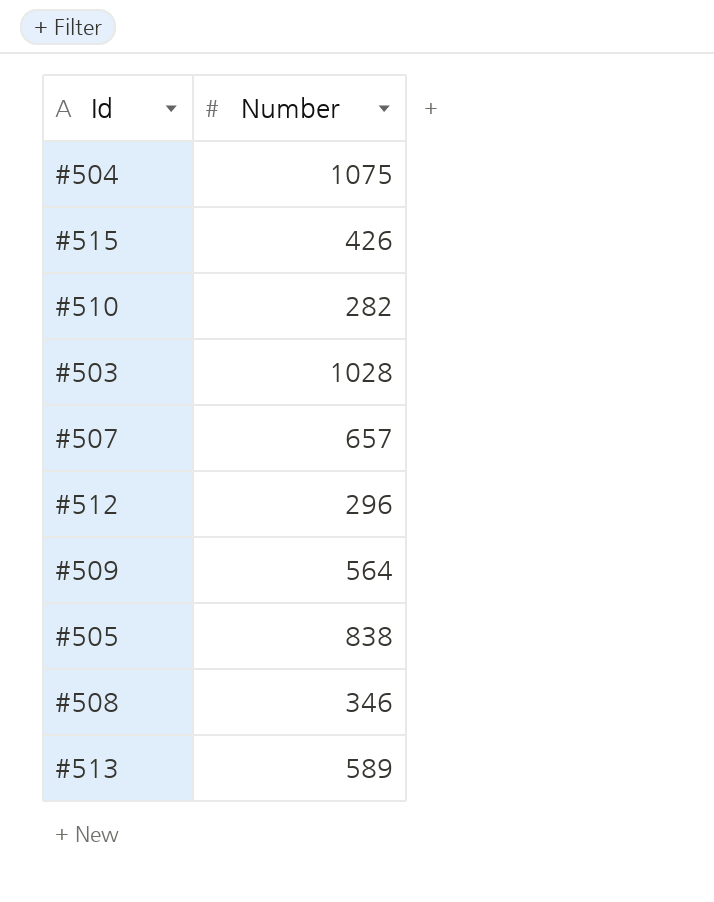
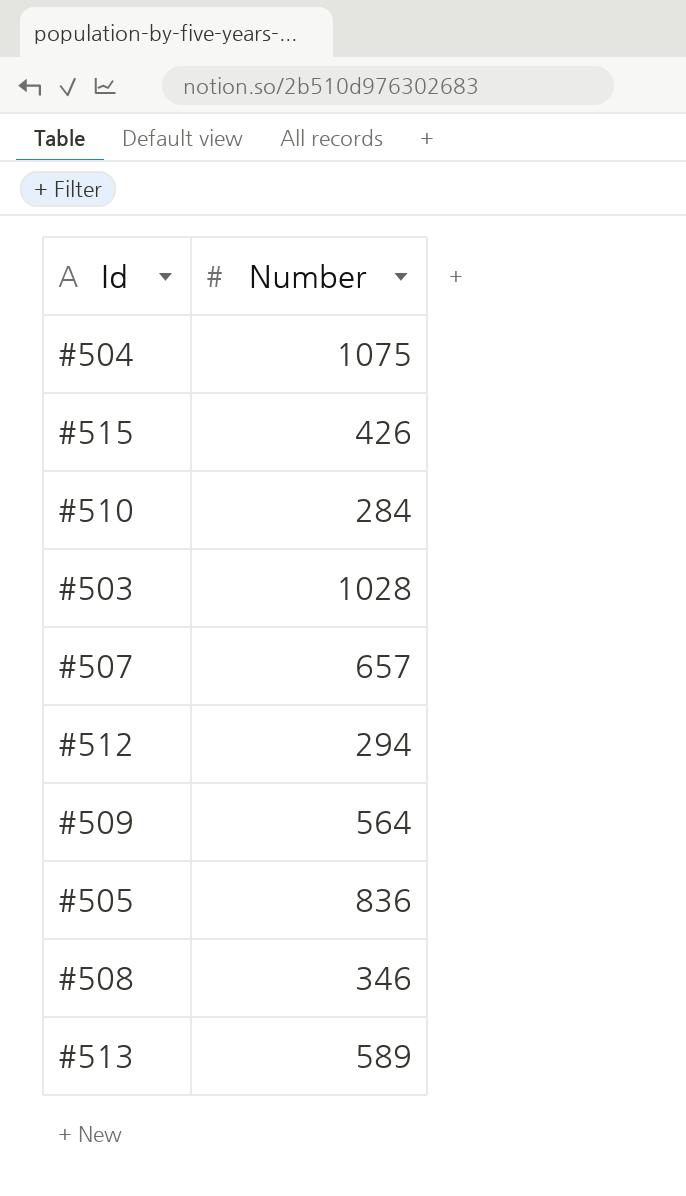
#510 | Number: 282 -> 284
#512 | Number: 296 -> 294
#505 | Number: 838 -> 836

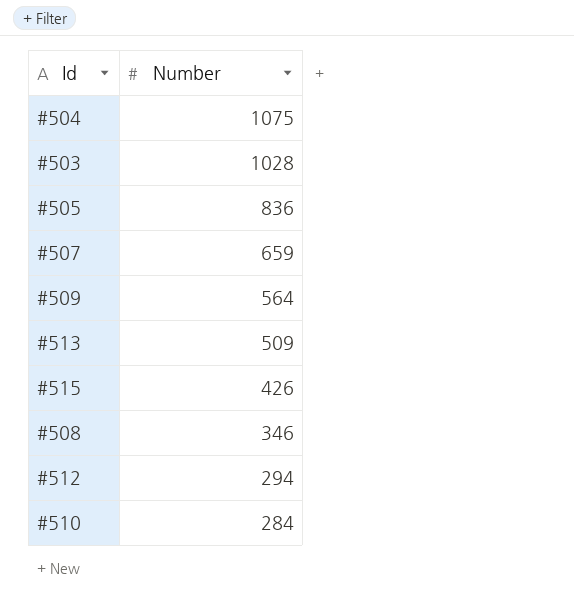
row order: none -> Number descending
#507 | Number: 657 -> 659
#513 | Number: 589 -> 509

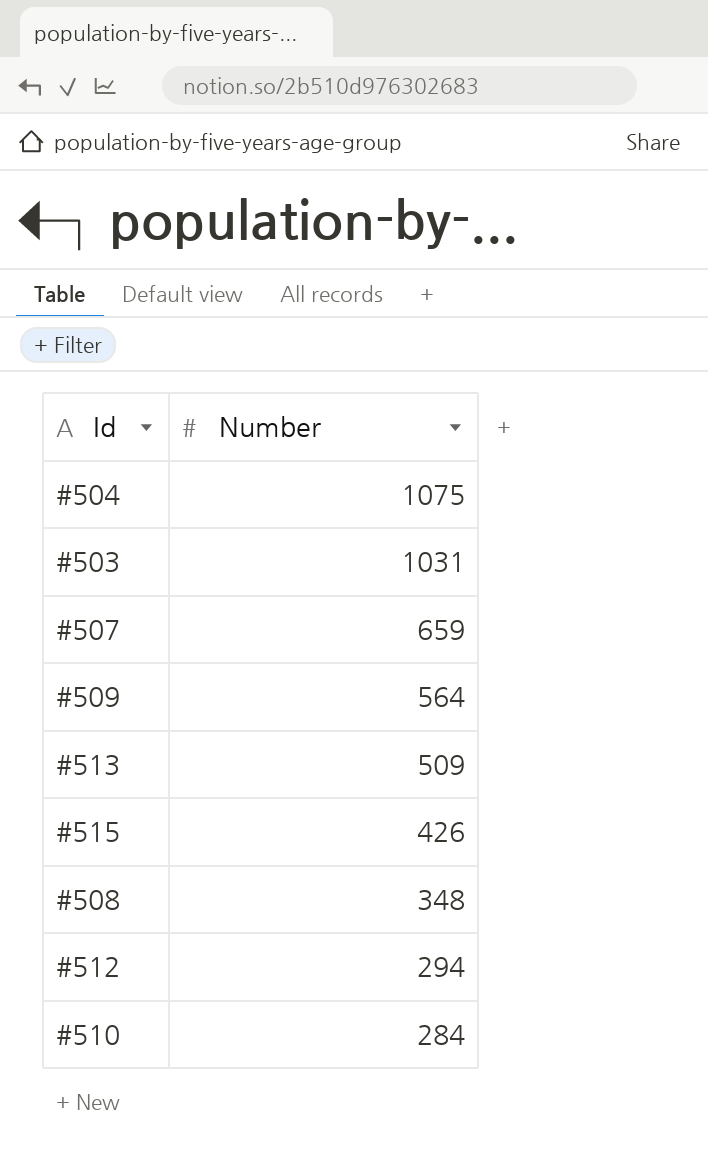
row #505: 836 -> none
#503 | Number: 1028 -> 1031
#508 | Number: 346 -> 348

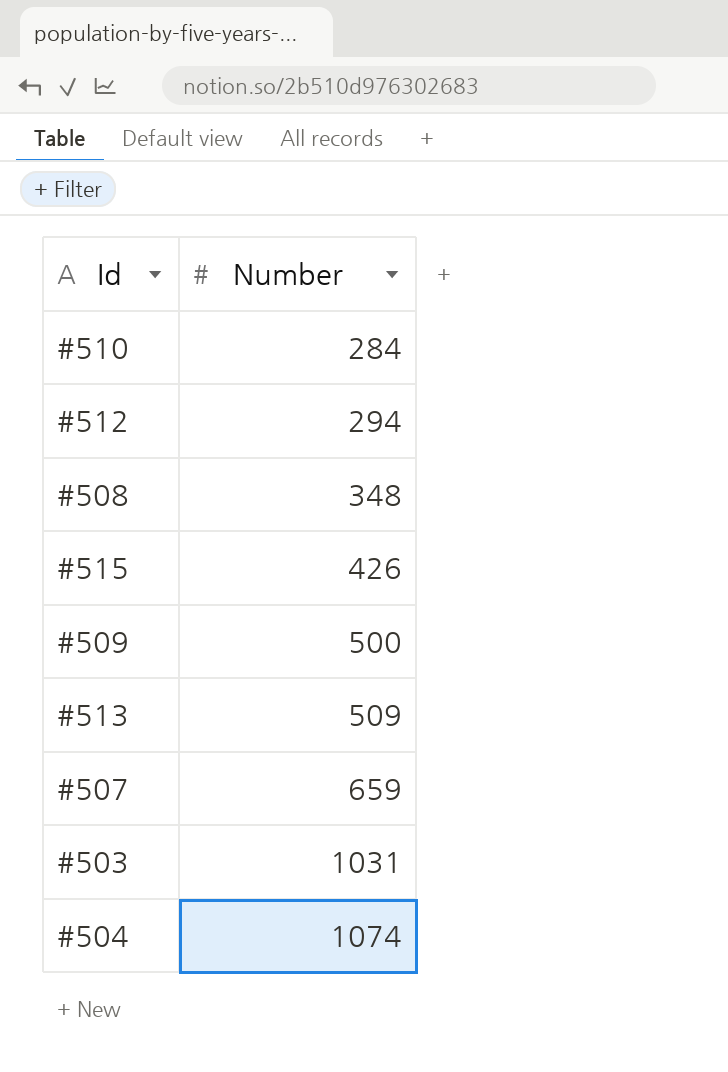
row order: Number descending -> Number ascending
#509 | Number: 564 -> 500
#504 | Number: 1075 -> 1074

